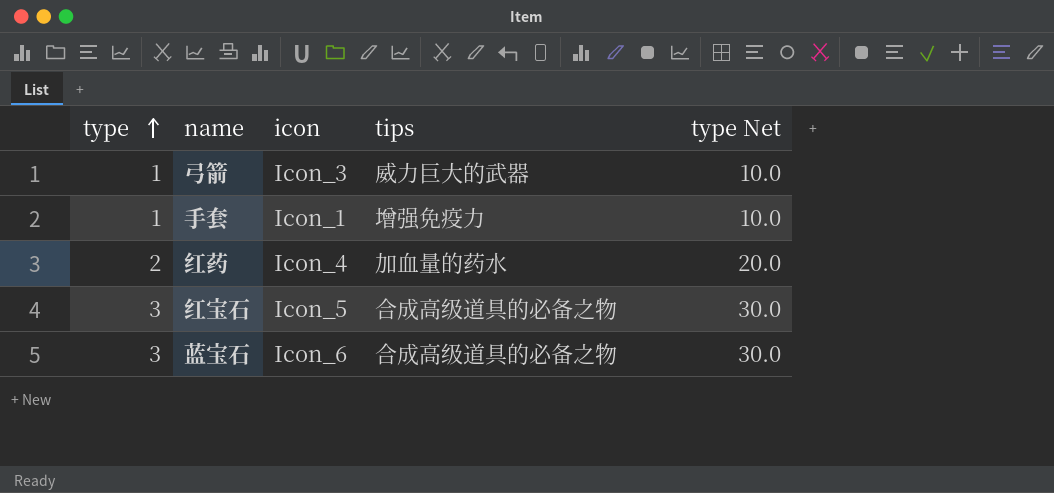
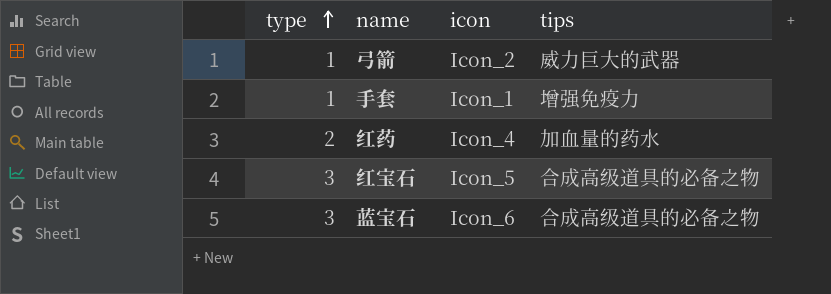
column type Net | formula: [type] * 10 -> none
弓箭 | icon: Icon_3 -> Icon_2

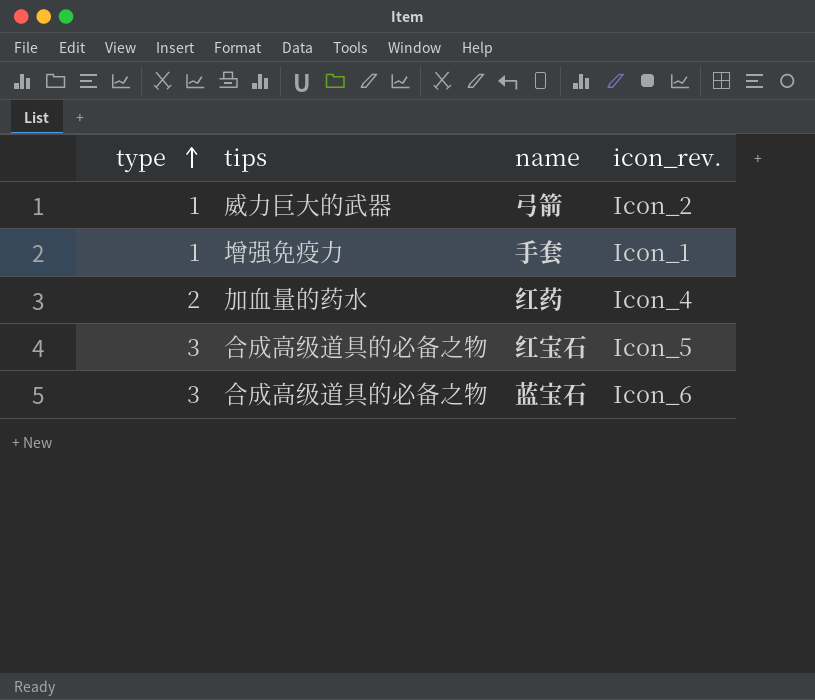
column tips | position: 4 -> 2
column name: icon -> icon_rev.

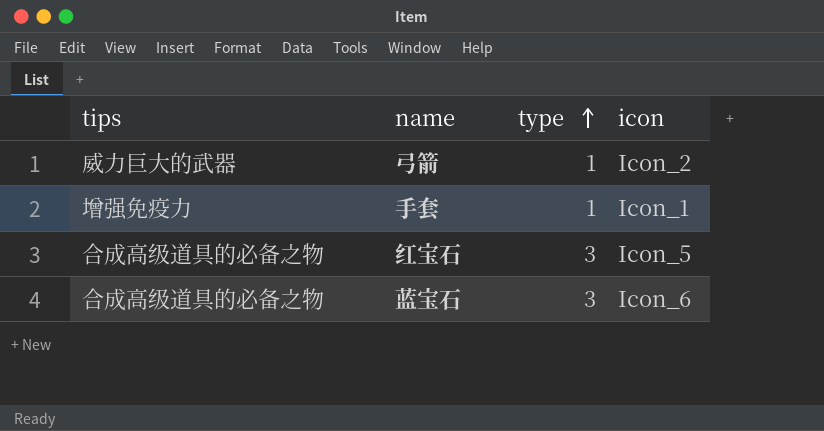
column type | position: 1 -> 3
column name: icon_rev. -> icon
row 红药: 2 | 加血量的药水 | Icon_4 -> none

